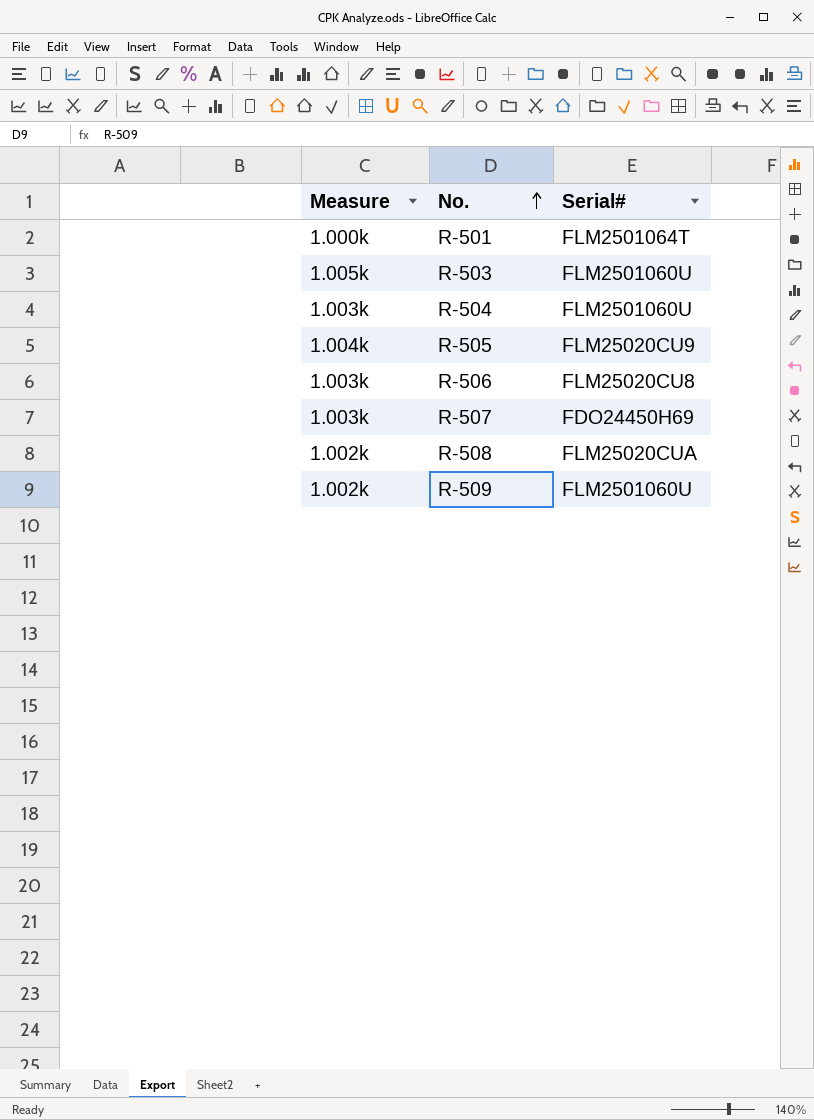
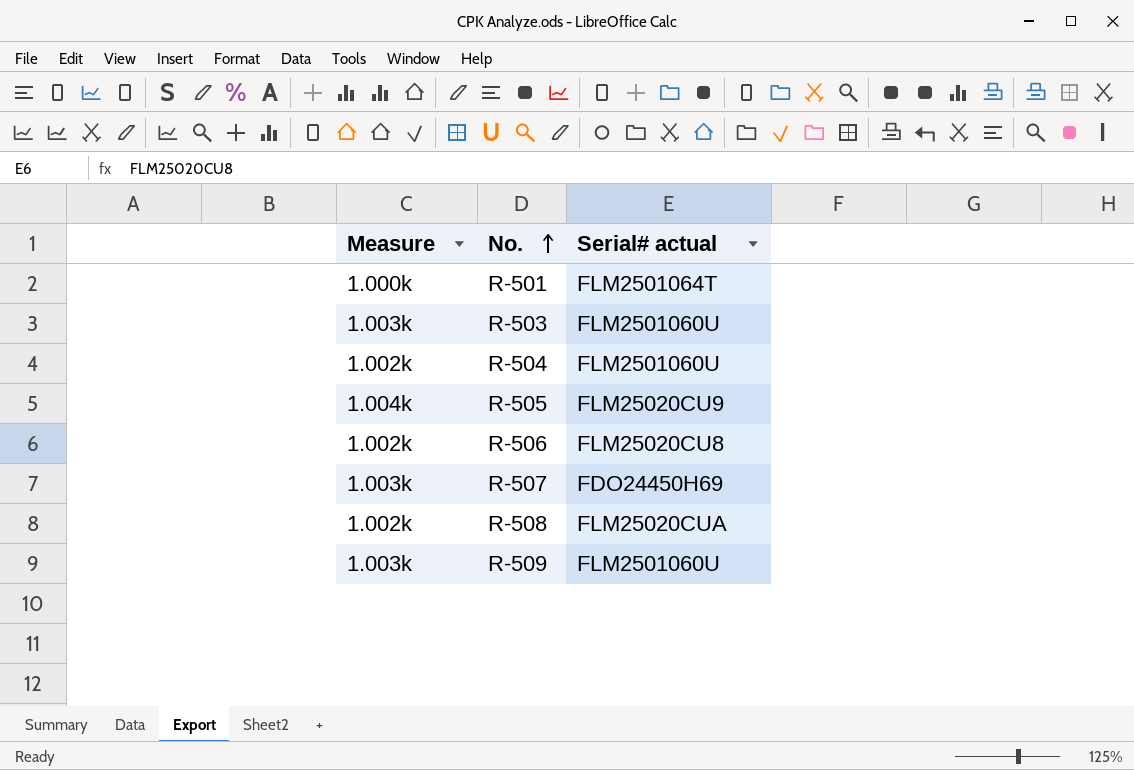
column name: Serial# -> Serial# actual
R-503 | Measure: 1.005k -> 1.003k
R-504 | Measure: 1.003k -> 1.002k
R-506 | Measure: 1.003k -> 1.002k
R-509 | Measure: 1.002k -> 1.003k

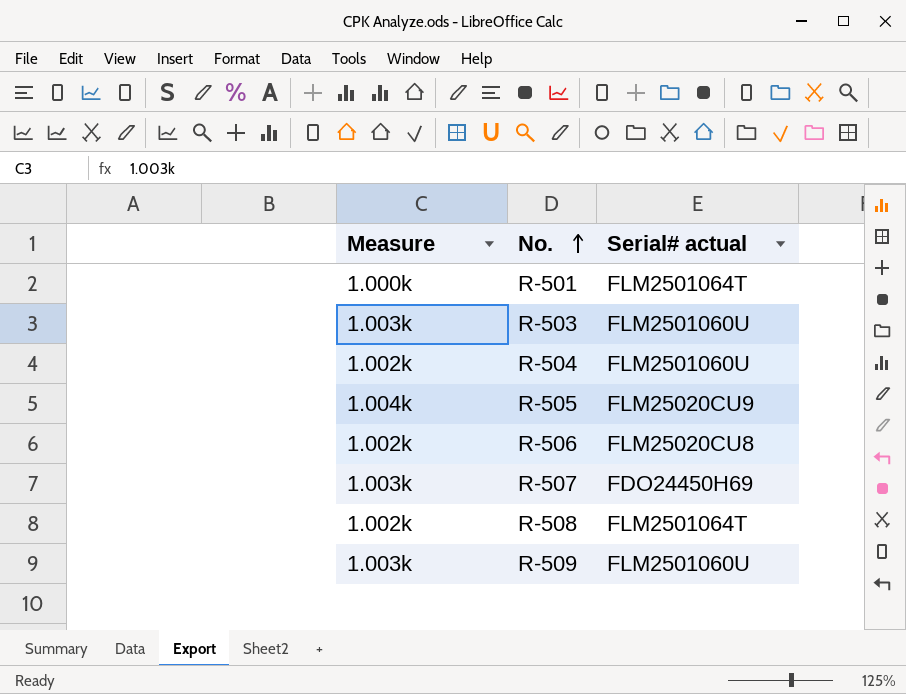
R-508 | Serial# actual: FLM25020CUA -> FLM2501064T

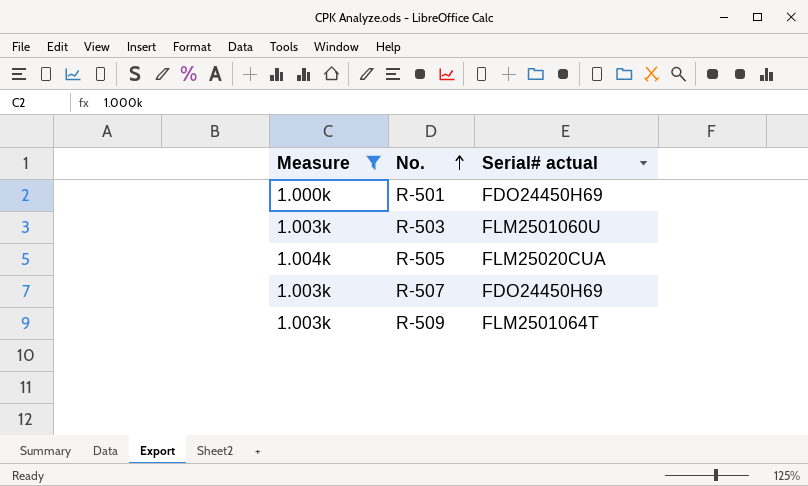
filter: none -> Measure != 1.002k
R-501 | Serial# actual: FLM2501064T -> FDO24450H69
R-505 | Serial# actual: FLM25020CU9 -> FLM25020CUA
R-509 | Serial# actual: FLM2501060U -> FLM2501064T

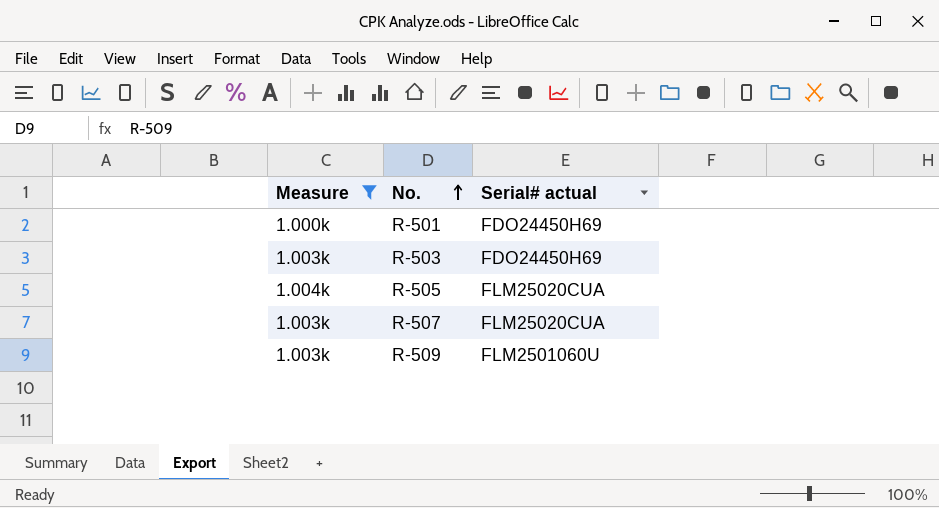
R-503 | Serial# actual: FLM2501060U -> FDO24450H69
R-507 | Serial# actual: FDO24450H69 -> FLM25020CUA
R-509 | Serial# actual: FLM2501064T -> FLM2501060U

